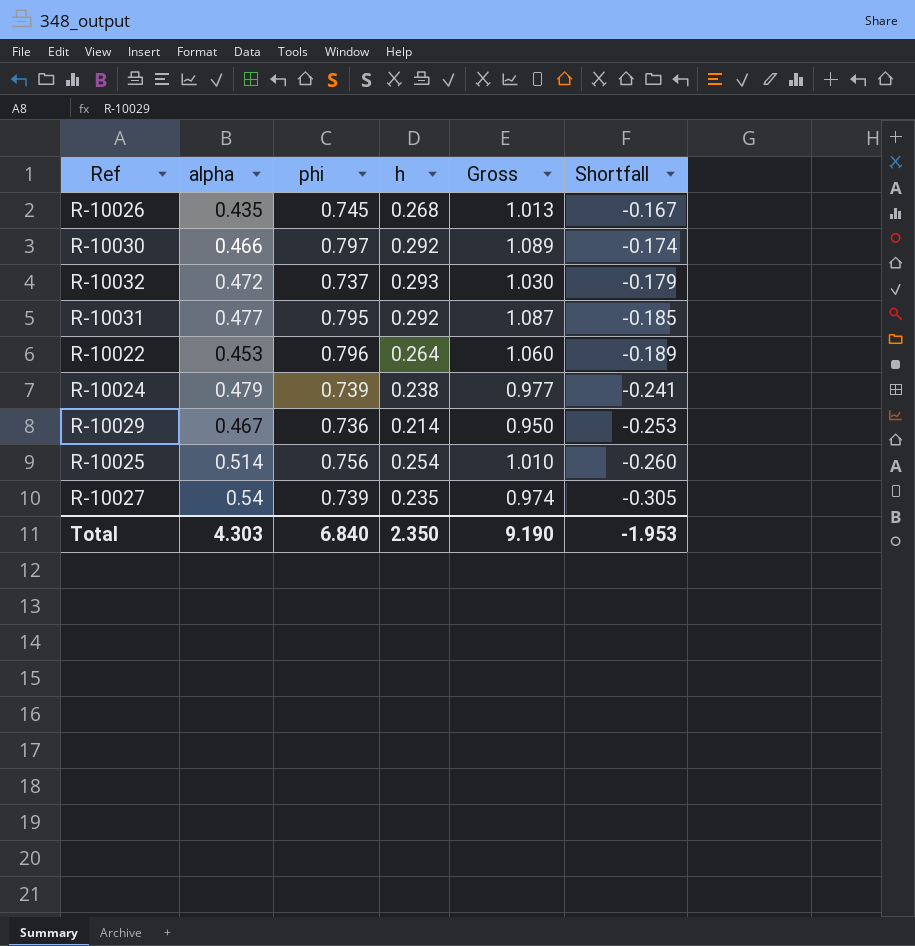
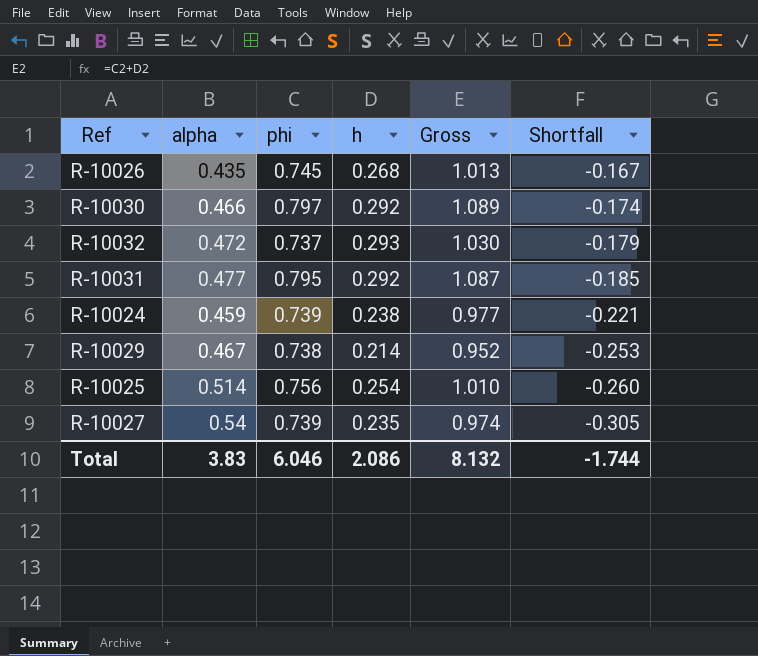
row R-10022: 0.453 | 0.796 | 0.264 | 1.060 | -0.189 -> none
R-10024 | alpha: 0.479 -> 0.459
R-10024 | Shortfall: -0.241 -> -0.221
R-10029 | phi: 0.736 -> 0.738
R-10029 | Gross: 0.950 -> 0.952
Total | alpha: 4.303 -> 3.83
Total | phi: 6.840 -> 6.046
Total | h: 2.350 -> 2.086
Total | Gross: 9.190 -> 8.132
Total | Shortfall: -1.953 -> -1.744

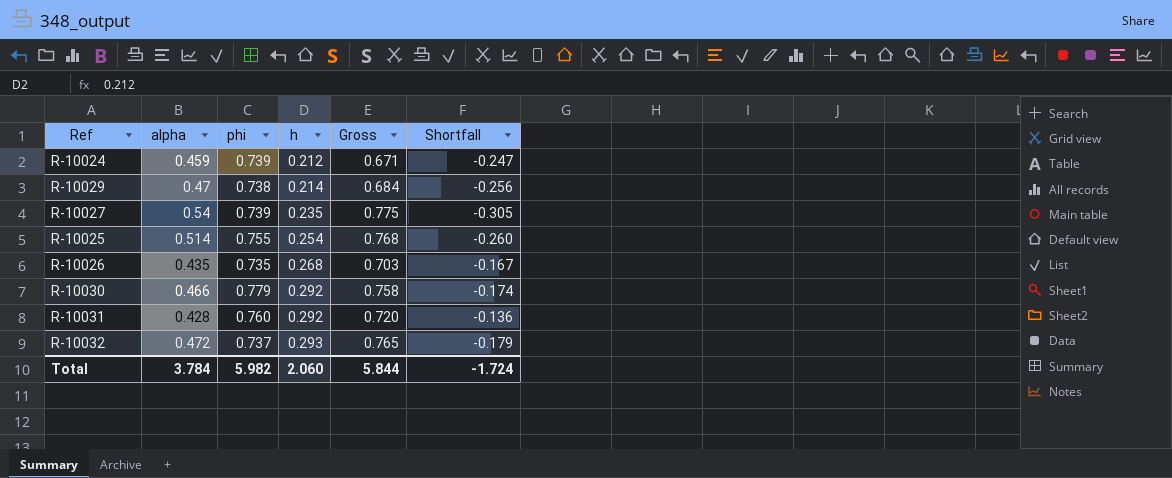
row order: Shortfall descending -> h ascending
column Gross | formula: [phi] + [h] -> [alpha] + [h]
R-10024 | h: 0.238 -> 0.212
R-10024 | Shortfall: -0.221 -> -0.247
R-10029 | alpha: 0.467 -> 0.47
R-10029 | Shortfall: -0.253 -> -0.256
R-10025 | phi: 0.756 -> 0.755
R-10026 | phi: 0.745 -> 0.735
R-10030 | phi: 0.797 -> 0.779
R-10031 | alpha: 0.477 -> 0.428
R-10031 | phi: 0.795 -> 0.760
R-10031 | Shortfall: -0.185 -> -0.136
Total | alpha: 3.83 -> 3.784
Total | phi: 6.046 -> 5.982
Total | h: 2.086 -> 2.060
Total | Gross: 8.132 -> 5.844
Total | Shortfall: -1.744 -> -1.724

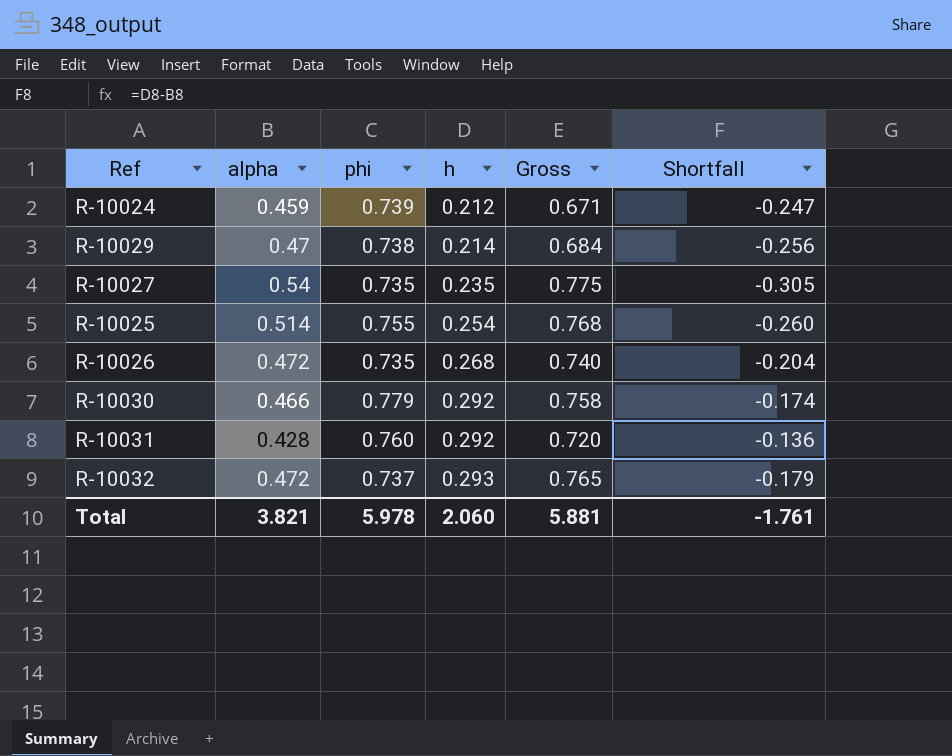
R-10027 | phi: 0.739 -> 0.735
R-10026 | alpha: 0.435 -> 0.472
R-10026 | Gross: 0.703 -> 0.740
R-10026 | Shortfall: -0.167 -> -0.204
Total | alpha: 3.784 -> 3.821
Total | phi: 5.982 -> 5.978
Total | Gross: 5.844 -> 5.881
Total | Shortfall: -1.724 -> -1.761

